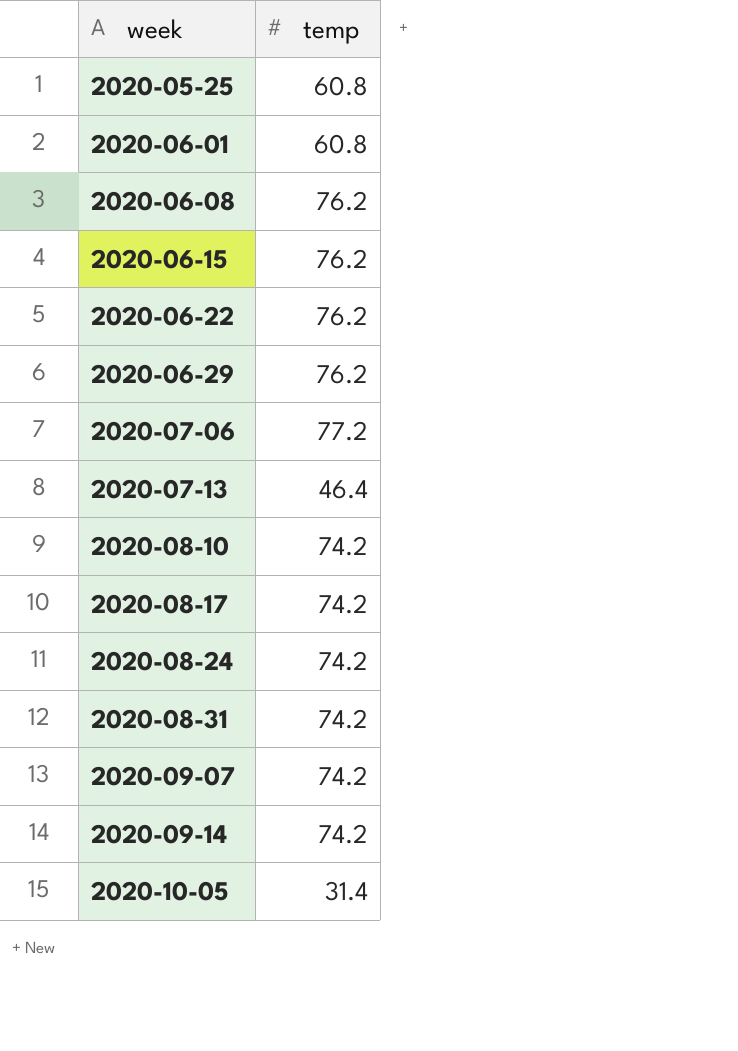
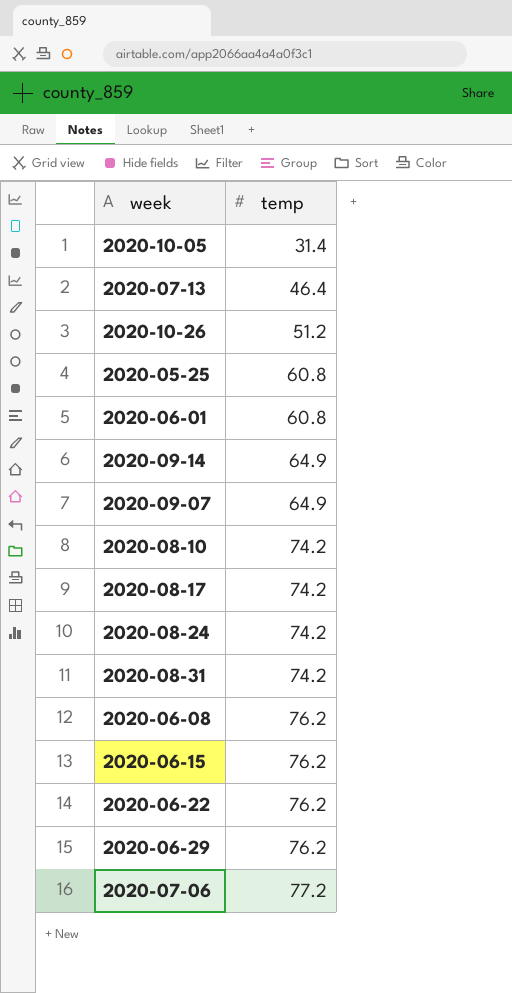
row order: week ascending -> temp ascending
row 2020-10-26: none -> 51.2
2020-09-14 | temp: 74.2 -> 64.9
2020-09-07 | temp: 74.2 -> 64.9

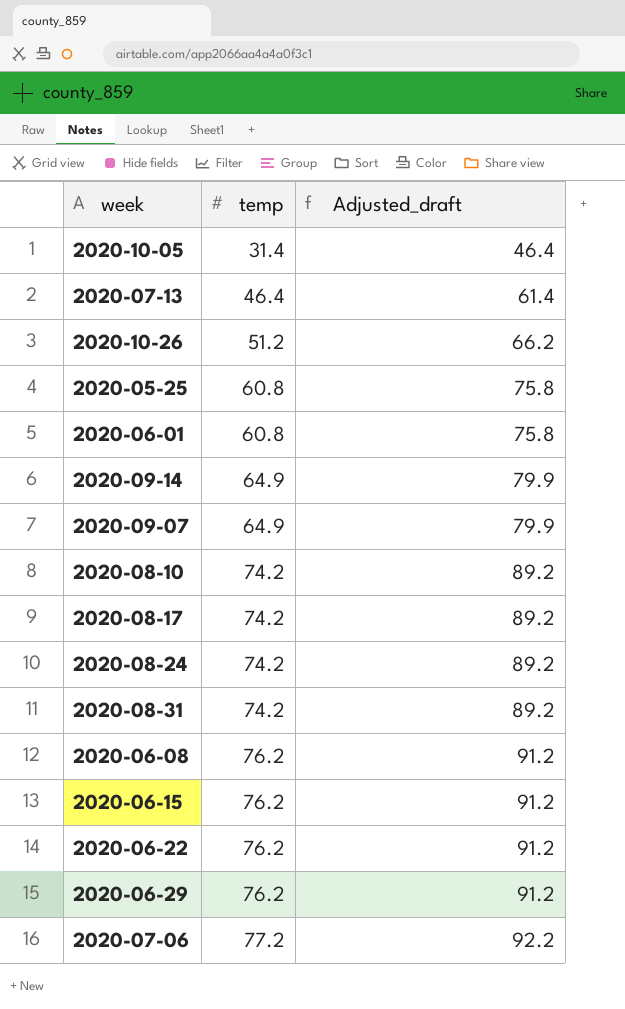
column Adjusted_draft | formula: none -> [temp] + 15

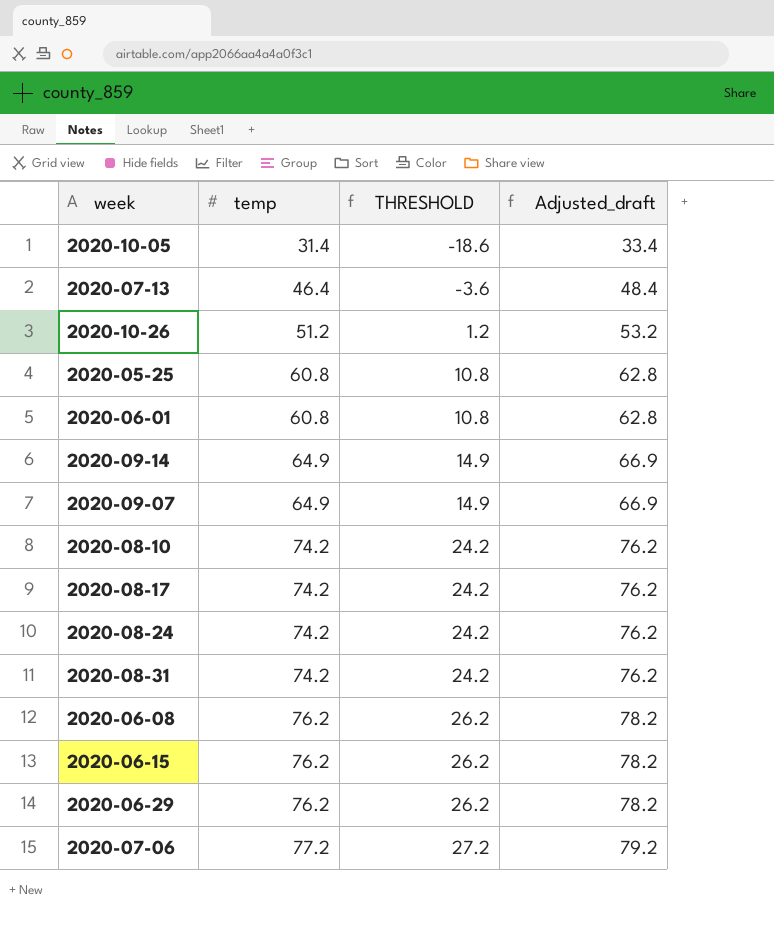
column THRESHOLD | formula: none -> [temp] - 50
column Adjusted_draft | formula: [temp] + 15 -> [temp] + 2
row 2020-06-22: 76.2 | 91.2 -> none

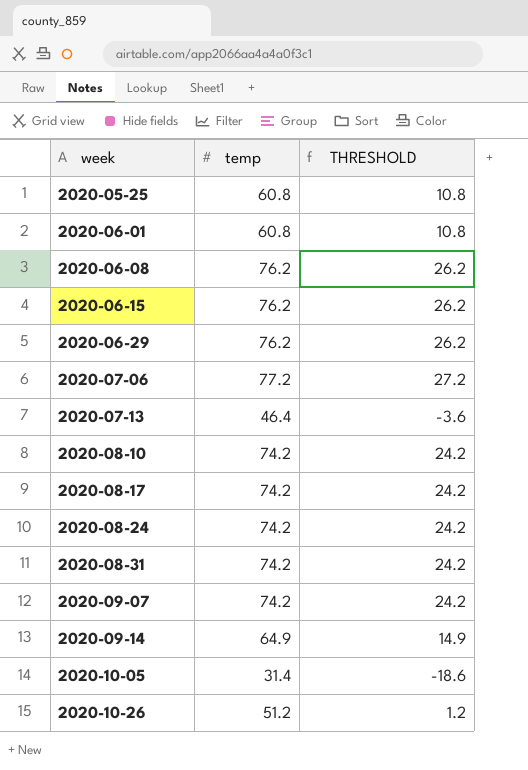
row order: temp ascending -> week ascending
column Adjusted_draft | formula: [temp] + 2 -> none
2020-09-07 | temp: 64.9 -> 74.2
2020-09-07 | THRESHOLD: 14.9 -> 24.2

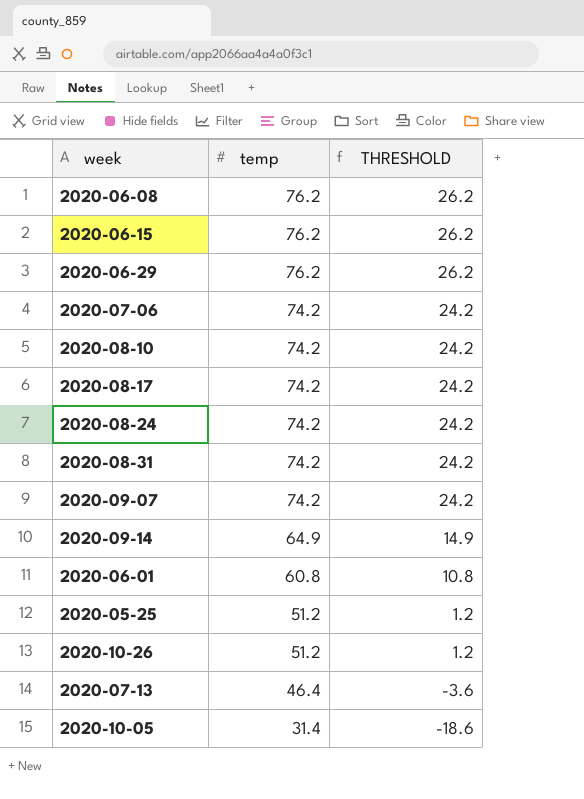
row order: week ascending -> temp descending
2020-07-06 | temp: 77.2 -> 74.2
2020-07-06 | THRESHOLD: 27.2 -> 24.2
2020-05-25 | temp: 60.8 -> 51.2
2020-05-25 | THRESHOLD: 10.8 -> 1.2

